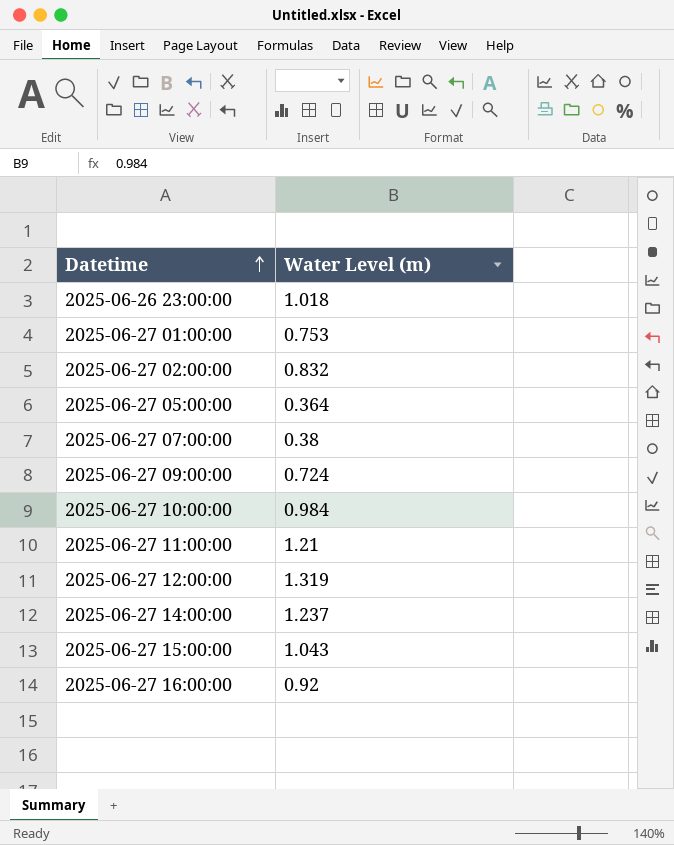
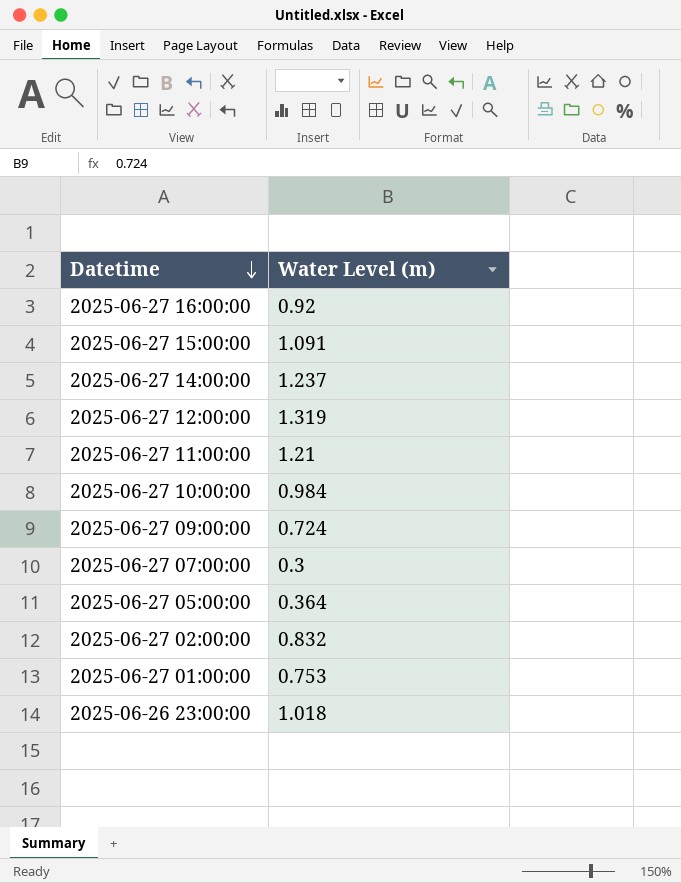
row order: Datetime ascending -> Datetime descending
2025-06-27 15:00:00 | Water Level (m): 1.043 -> 1.091
2025-06-27 07:00:00 | Water Level (m): 0.38 -> 0.3

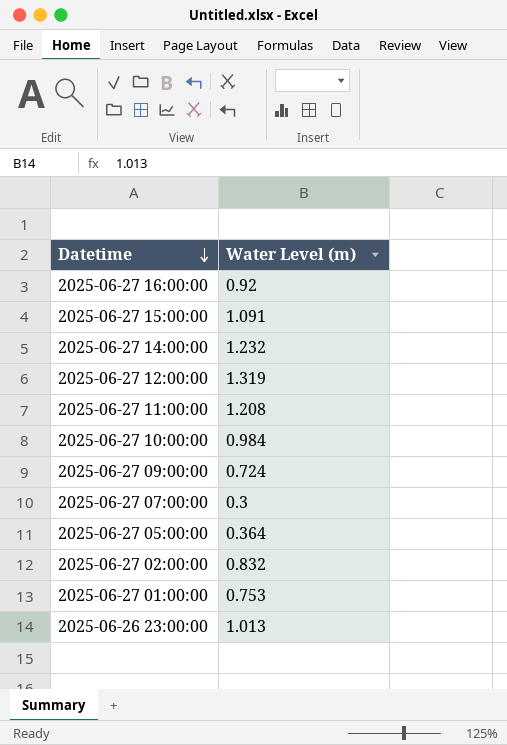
2025-06-27 14:00:00 | Water Level (m): 1.237 -> 1.232
2025-06-27 11:00:00 | Water Level (m): 1.21 -> 1.208
2025-06-26 23:00:00 | Water Level (m): 1.018 -> 1.013

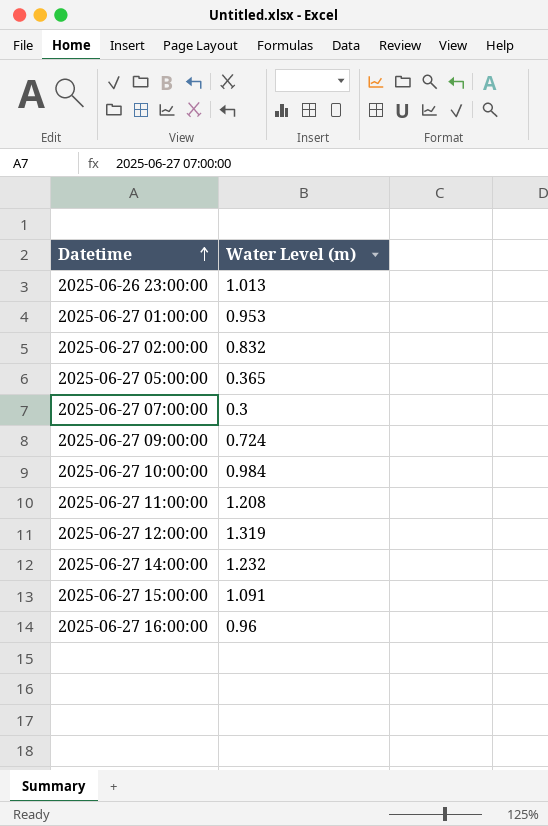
row order: Datetime descending -> Datetime ascending
2025-06-27 01:00:00 | Water Level (m): 0.753 -> 0.953
2025-06-27 05:00:00 | Water Level (m): 0.364 -> 0.365
2025-06-27 16:00:00 | Water Level (m): 0.92 -> 0.96

